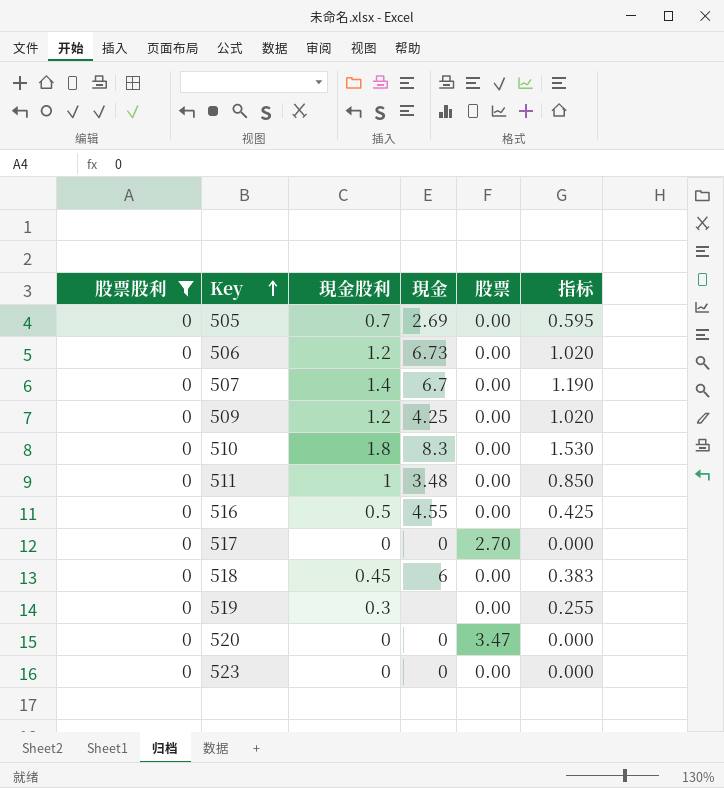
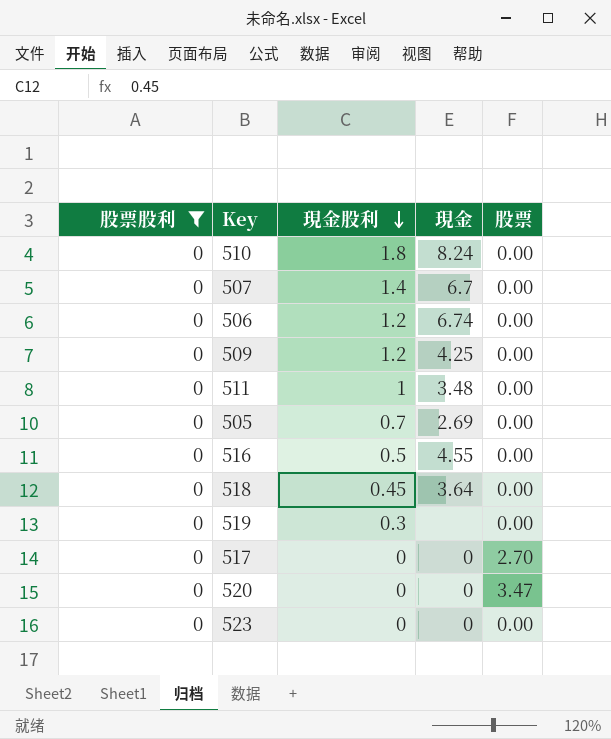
row order: Key ascending -> 現金股利 descending
column 指标 | formula: [現金股利] * 0.85 -> none
510 | 現金: 8.3 -> 8.24
506 | 現金: 6.73 -> 6.74
518 | 現金: 6 -> 3.64

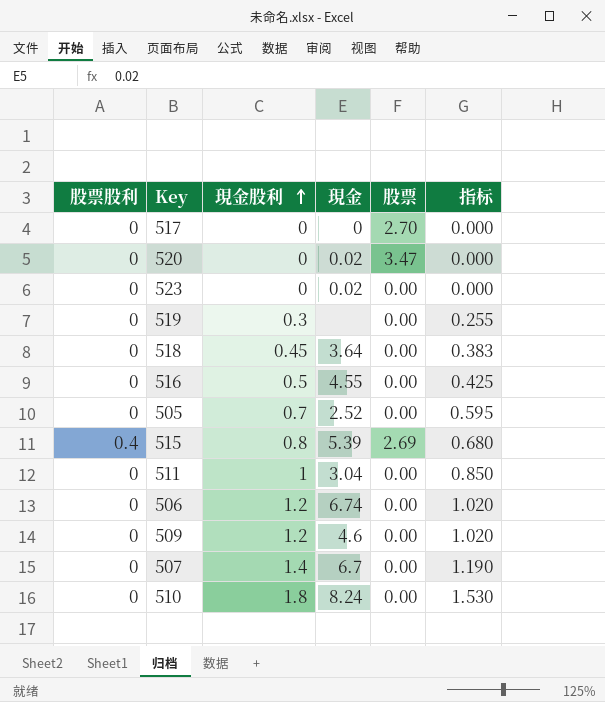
filter: 股票股利 = 0 -> none
row order: 現金股利 descending -> 現金股利 ascending
column 指标 | formula: none -> [現金股利] * 0.85
520 | 現金: 0 -> 0.02
523 | 現金: 0 -> 0.02
505 | 現金: 2.69 -> 2.52
511 | 現金: 3.48 -> 3.04
509 | 現金: 4.25 -> 4.6

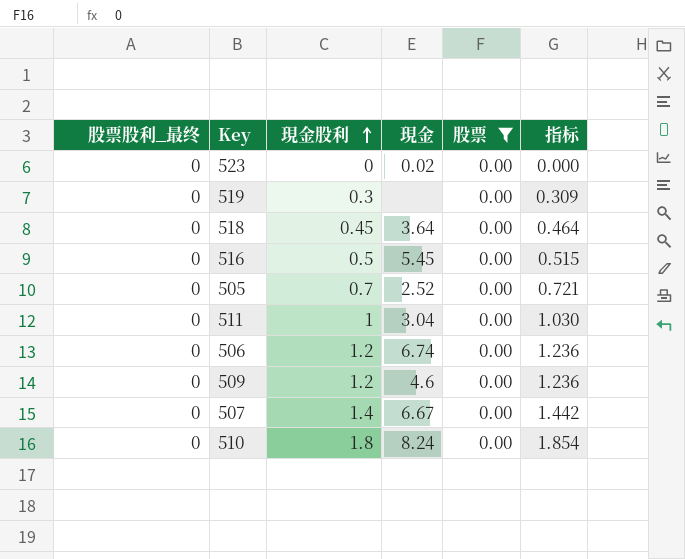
filter: none -> 股票 = 0.00
column name: 股票股利 -> 股票股利_最终
column 指标 | formula: [現金股利] * 0.85 -> [現金股利] * 1.03
516 | 現金: 4.55 -> 5.45
507 | 現金: 6.7 -> 6.67

